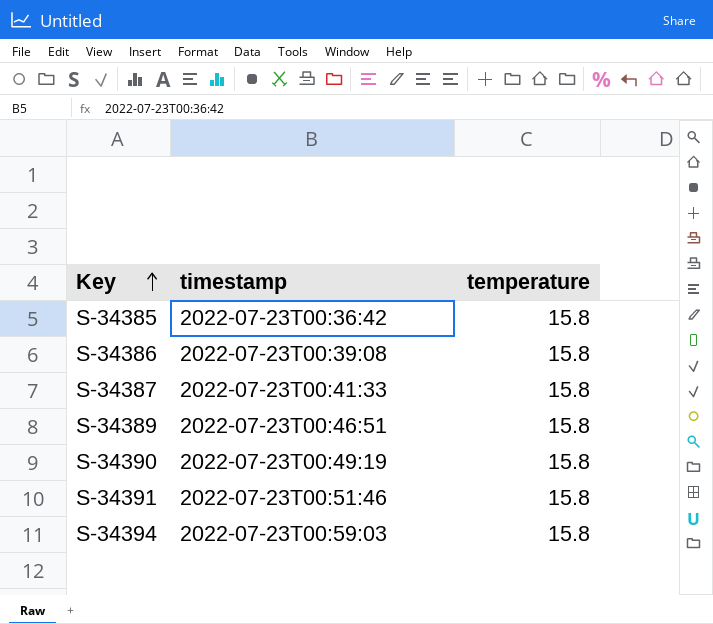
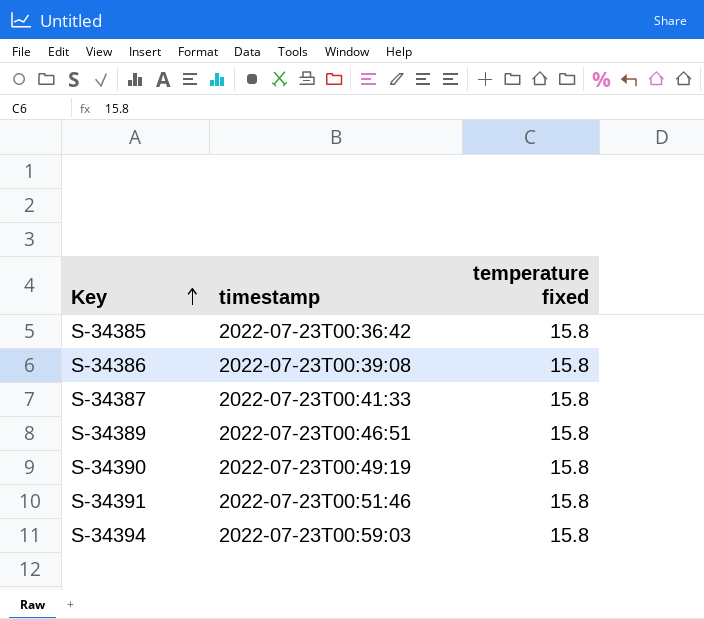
column name: temperature -> temperature fixed

